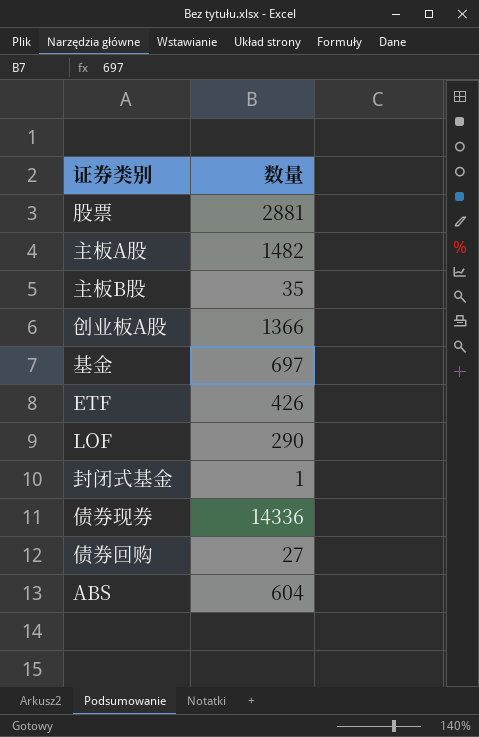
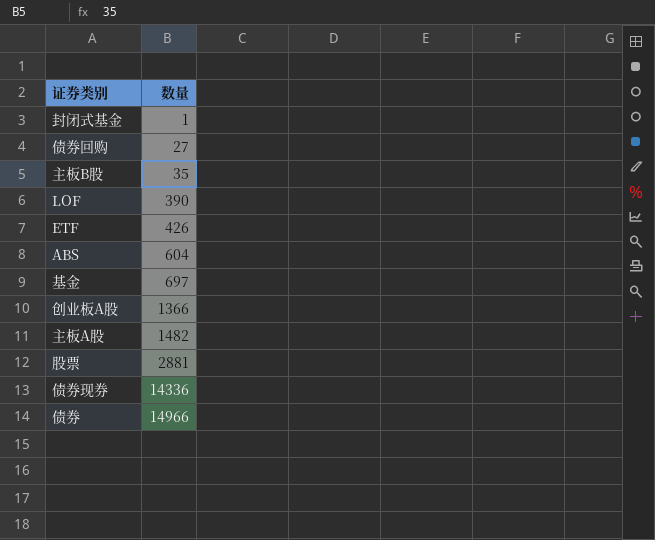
row order: none -> 数量 ascending
LOF | 数量: 290 -> 390
row 债券: none -> 14966

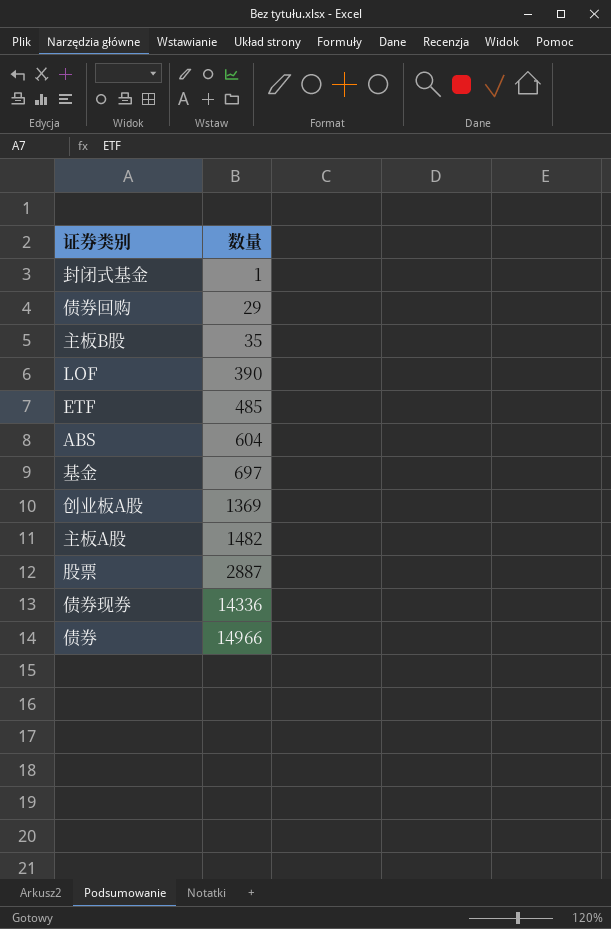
债券回购 | 数量: 27 -> 29
ETF | 数量: 426 -> 485
创业板A股 | 数量: 1366 -> 1369
股票 | 数量: 2881 -> 2887

